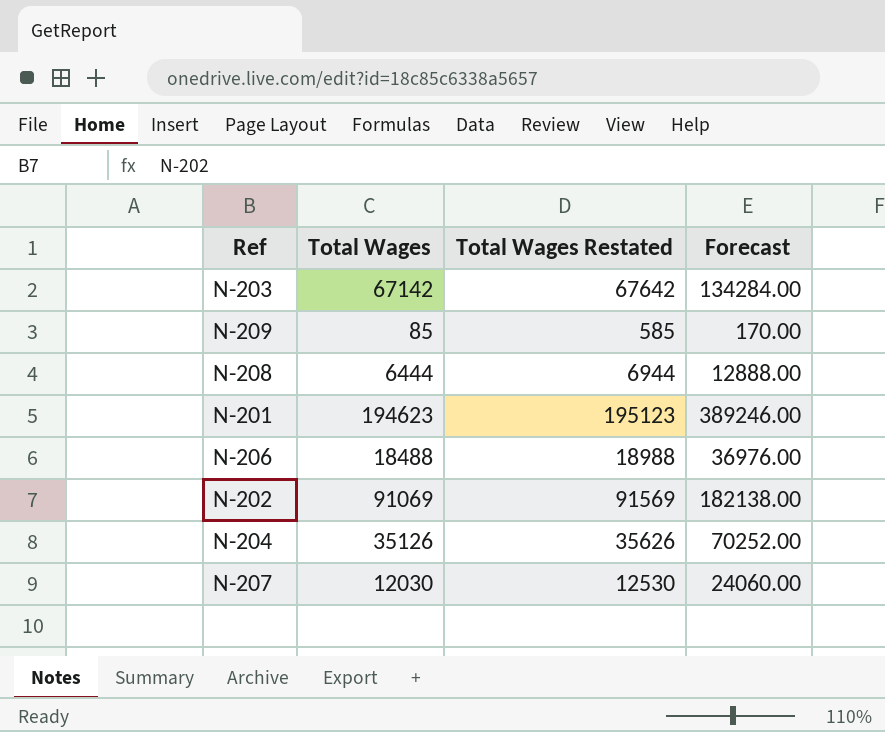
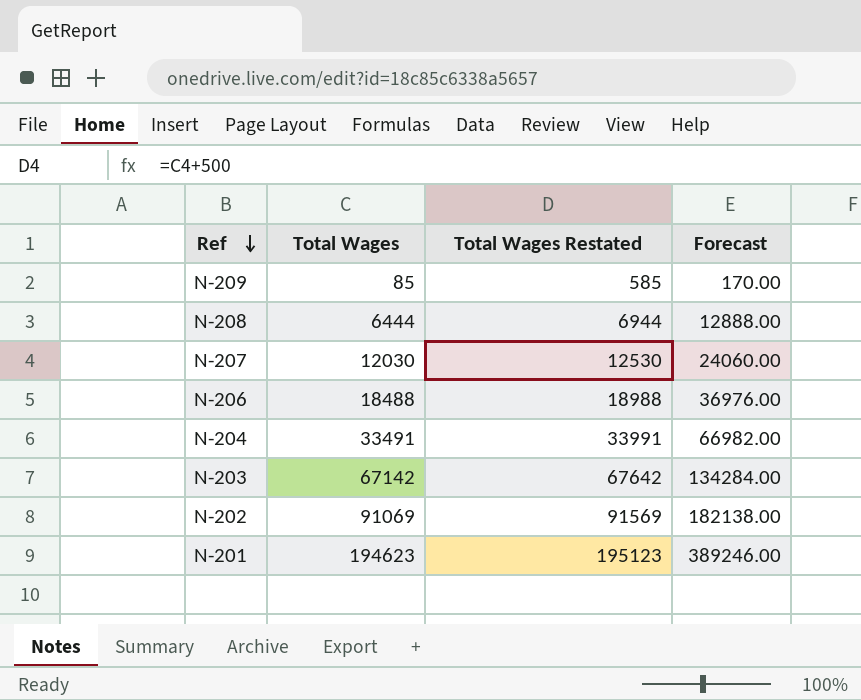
row order: none -> Ref descending
N-204 | Total Wages: 35126 -> 33491
N-204 | Total Wages Restated: 35626 -> 33991
N-204 | Forecast: 70252.00 -> 66982.00

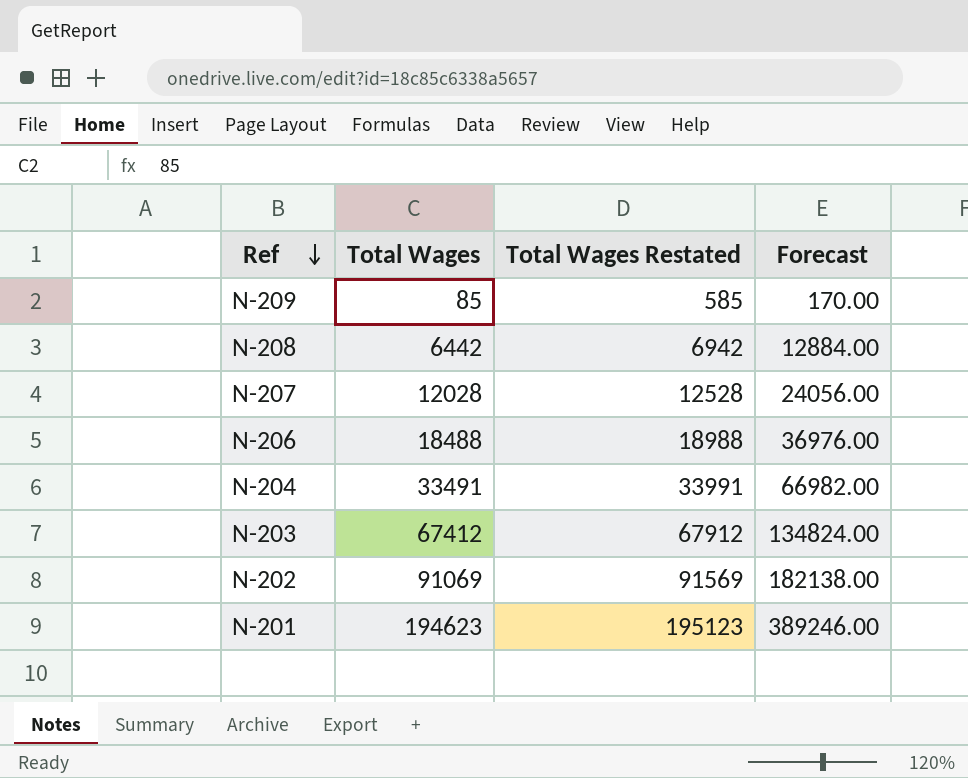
N-208 | Total Wages: 6444 -> 6442
N-208 | Total Wages Restated: 6944 -> 6942
N-208 | Forecast: 12888.00 -> 12884.00
N-207 | Total Wages: 12030 -> 12028
N-207 | Total Wages Restated: 12530 -> 12528
N-207 | Forecast: 24060.00 -> 24056.00
N-203 | Total Wages: 67142 -> 67412
N-203 | Total Wages Restated: 67642 -> 67912
N-203 | Forecast: 134284.00 -> 134824.00

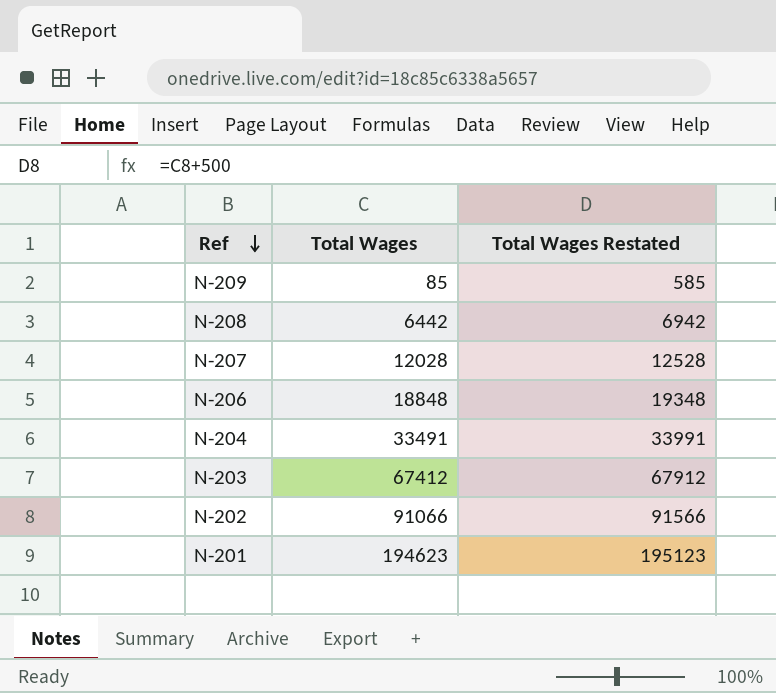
column Forecast | formula: [Total Wages] * 2 -> none
N-206 | Total Wages: 18488 -> 18848
N-206 | Total Wages Restated: 18988 -> 19348
N-202 | Total Wages: 91069 -> 91066
N-202 | Total Wages Restated: 91569 -> 91566

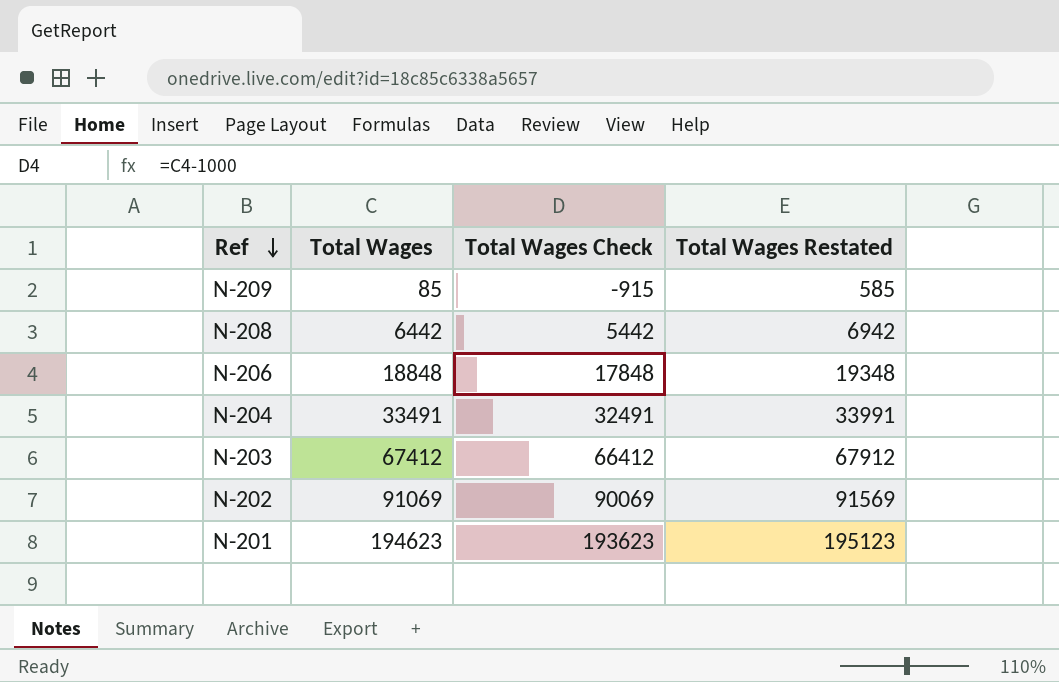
column Total Wages Check | formula: none -> [Total Wages] - 1000
row N-207: 12028 | 12528 -> none
N-202 | Total Wages: 91066 -> 91069
N-202 | Total Wages Restated: 91566 -> 91569

